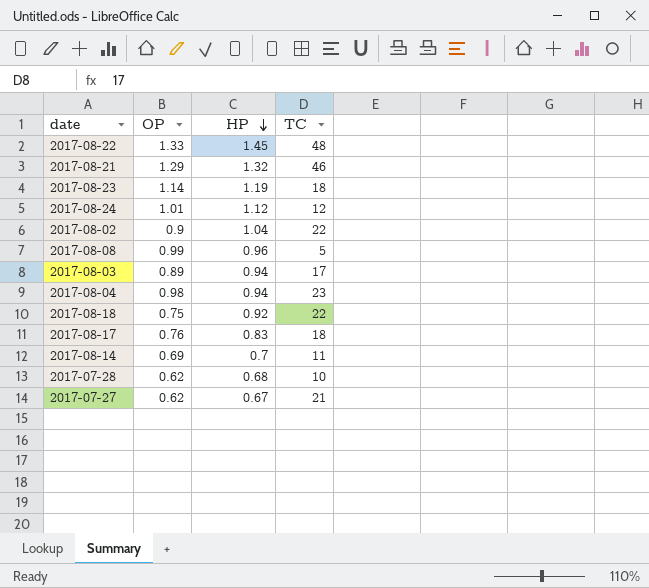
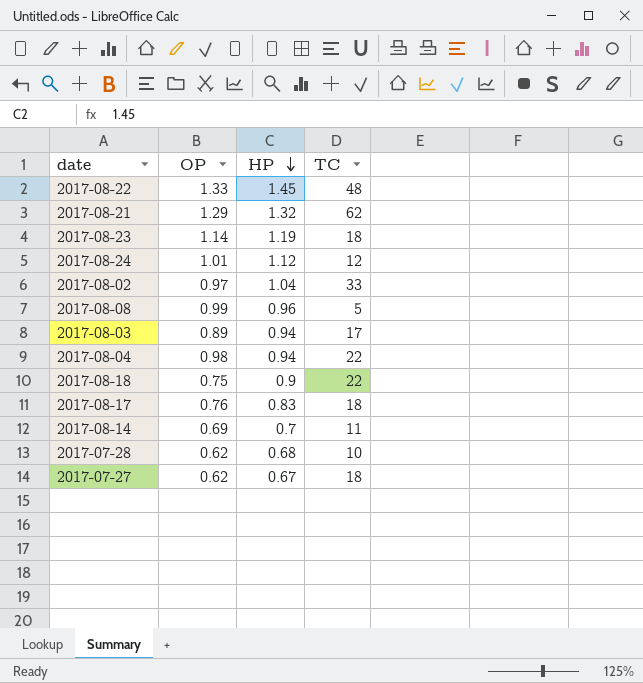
2017-08-21 | TC: 46 -> 62
2017-08-02 | OP: 0.9 -> 0.97
2017-08-02 | TC: 22 -> 33
2017-08-04 | TC: 23 -> 22
2017-08-18 | HP: 0.92 -> 0.9
2017-07-27 | TC: 21 -> 18

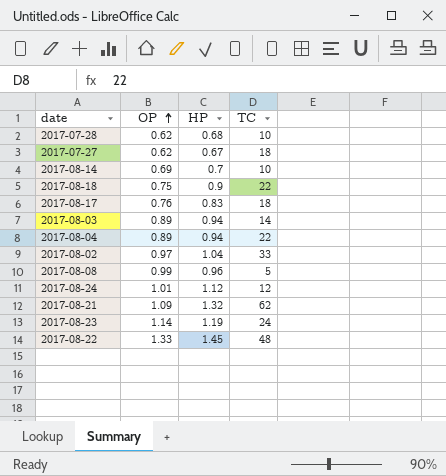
row order: HP descending -> OP ascending
2017-08-14 | TC: 11 -> 10
2017-08-03 | TC: 17 -> 14
2017-08-04 | OP: 0.98 -> 0.89
2017-08-21 | OP: 1.29 -> 1.09
2017-08-23 | TC: 18 -> 24

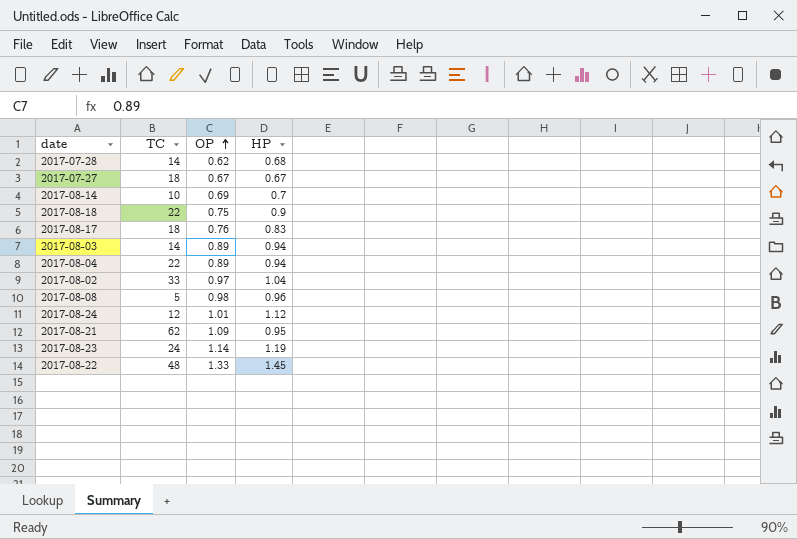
column TC | position: 4 -> 2
2017-07-28 | TC: 10 -> 14
2017-07-27 | OP: 0.62 -> 0.67
2017-08-08 | OP: 0.99 -> 0.98
2017-08-21 | HP: 1.32 -> 0.95

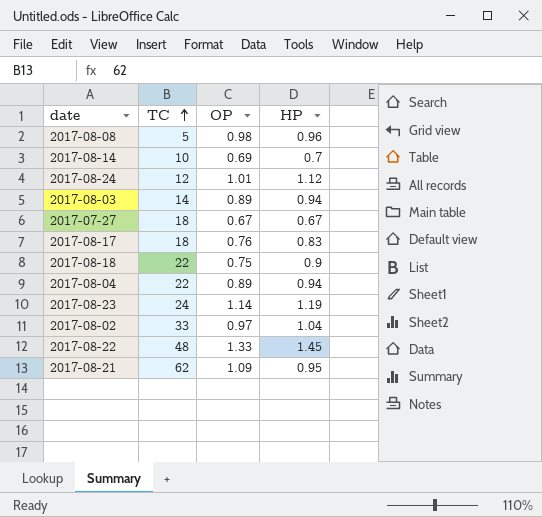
row order: OP ascending -> TC ascending
row 2017-07-28: 14 | 0.62 | 0.68 -> none

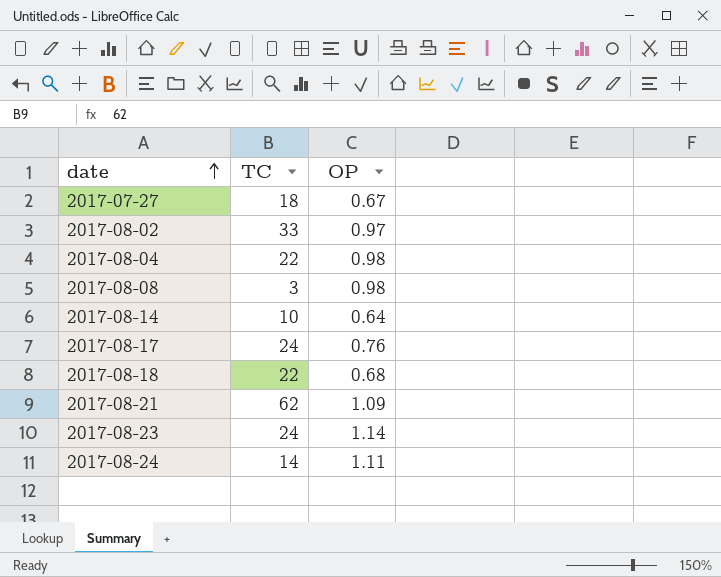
row order: TC ascending -> date ascending
column HP | position: 4 -> none
row 2017-08-03: 14 | 0.89 | 0.94 -> none
row 2017-08-22: 48 | 1.33 | 1.45 -> none
2017-08-04 | OP: 0.89 -> 0.98
2017-08-08 | TC: 5 -> 3
2017-08-14 | OP: 0.69 -> 0.64
2017-08-17 | TC: 18 -> 24
2017-08-18 | OP: 0.75 -> 0.68
2017-08-24 | TC: 12 -> 14
2017-08-24 | OP: 1.01 -> 1.11

